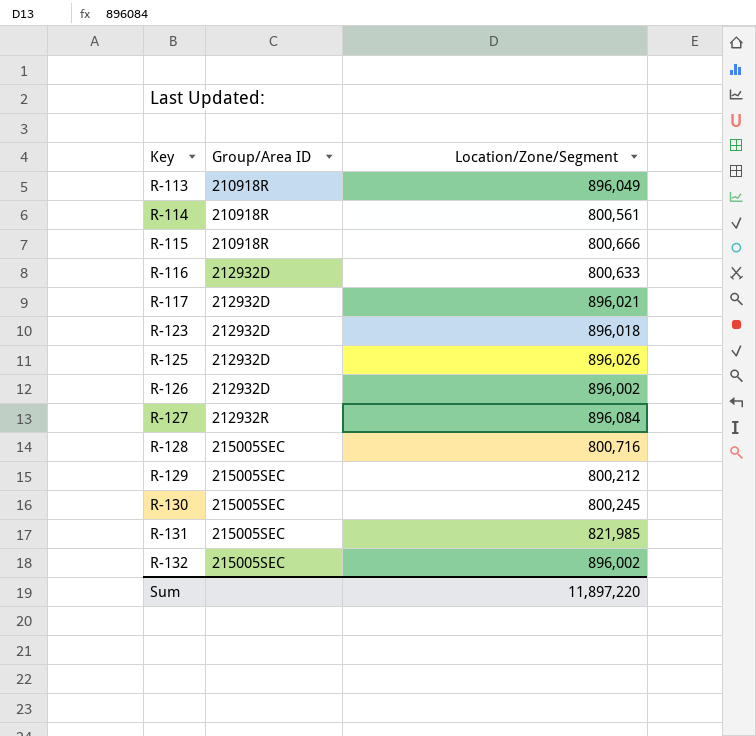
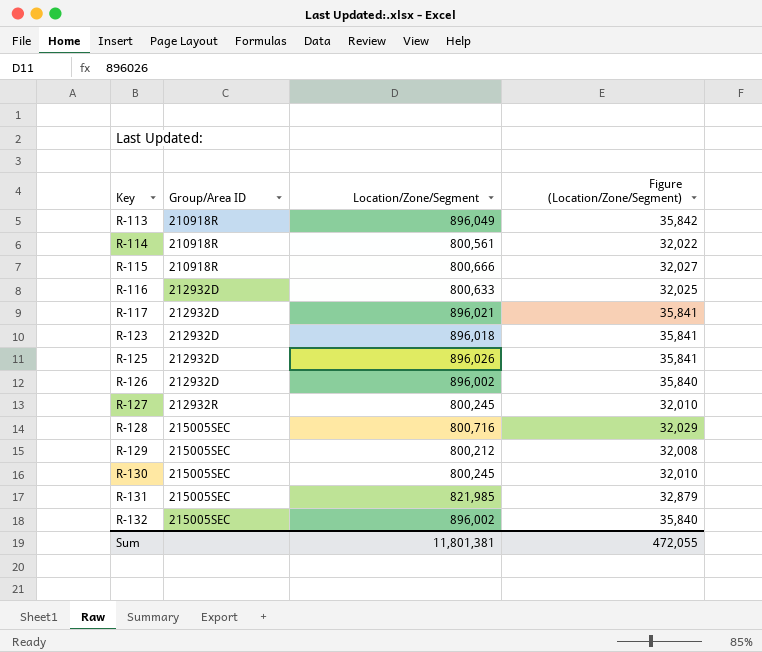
column Figure (Location/Zone/Segment) | formula: none -> [Location/Zone/Segment] * 0.04
R-127 | Location/Zone/Segment: 896,084 -> 800,245
Sum | Location/Zone/Segment: 11,897,220 -> 11,801,381

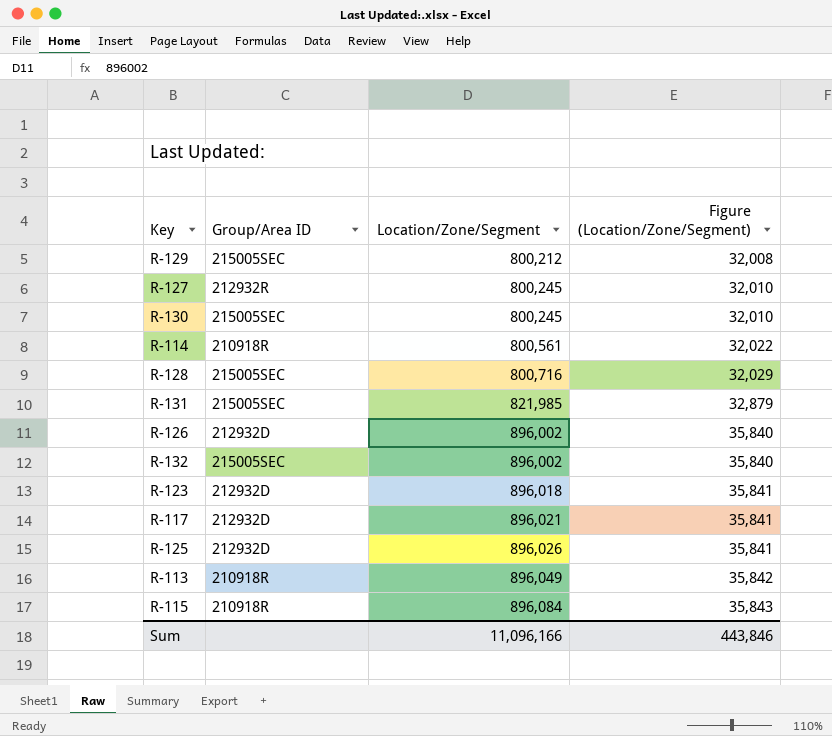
row order: Key ascending -> Location/Zone/Segment ascending
row R-116: 212932D | 800,633 | 32,025 -> none
R-115 | Location/Zone/Segment: 800,666 -> 896,084
R-115 | Figure (Location/Zone/Segment): 32,027 -> 35,843
Sum | Location/Zone/Segment: 11,801,381 -> 11,096,166
Sum | Figure (Location/Zone/Segment): 472,055 -> 443,846

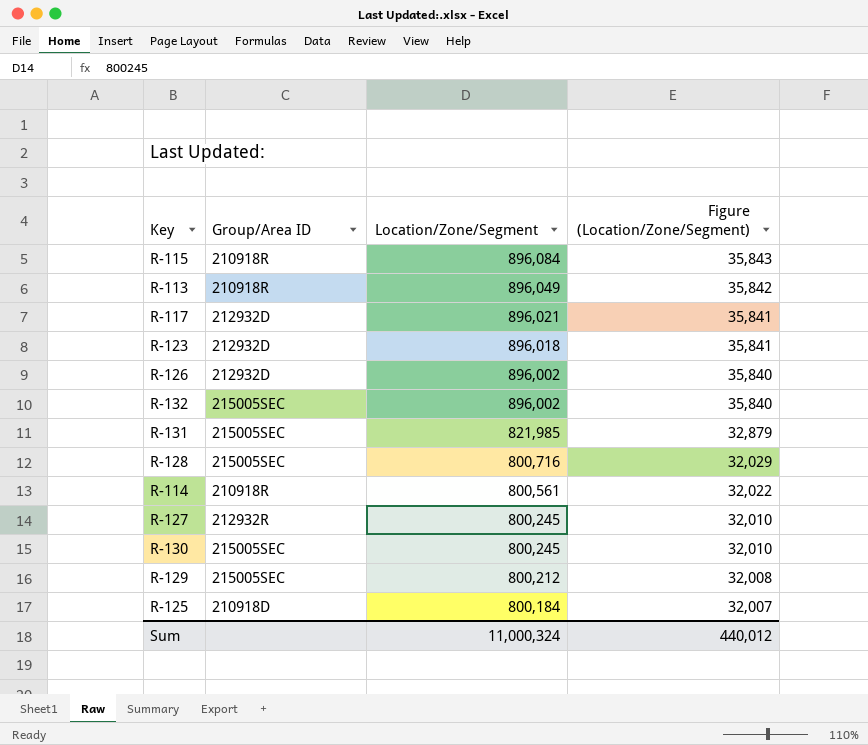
row order: Location/Zone/Segment ascending -> Location/Zone/Segment descending
R-125 | Group/Area ID: 212932D -> 210918D
R-125 | Location/Zone/Segment: 896,026 -> 800,184
R-125 | Figure (Location/Zone/Segment): 35,841 -> 32,007
Sum | Location/Zone/Segment: 11,096,166 -> 11,000,324
Sum | Figure (Location/Zone/Segment): 443,846 -> 440,012

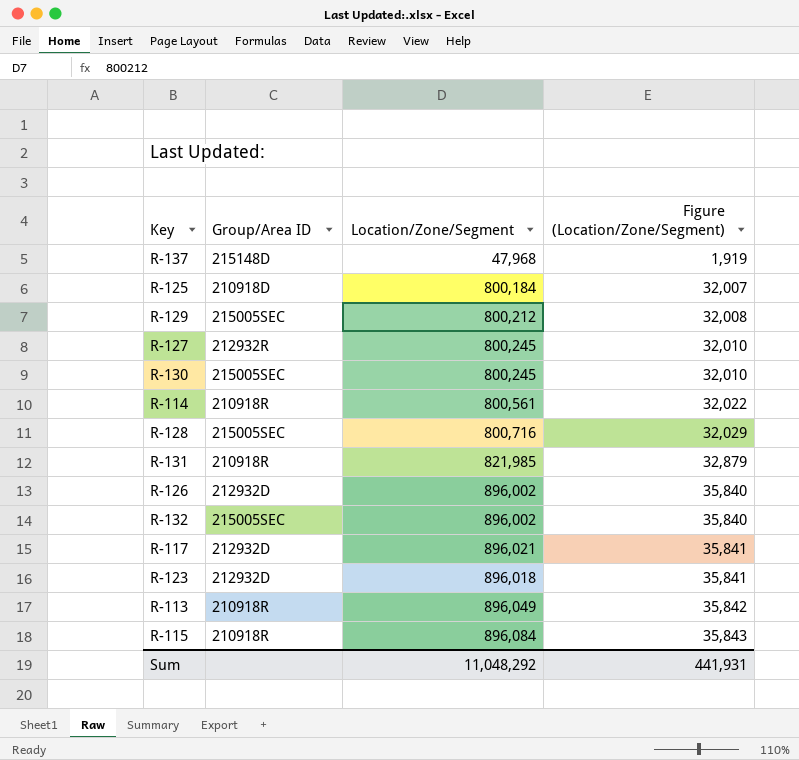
row order: Location/Zone/Segment descending -> Figure (Location/Zone/Segment) ascending
row R-137: none -> 215148D | 47,968 | 1,919
R-131 | Group/Area ID: 215005SEC -> 210918R
Sum | Location/Zone/Segment: 11,000,324 -> 11,048,292
Sum | Figure (Location/Zone/Segment): 440,012 -> 441,931

